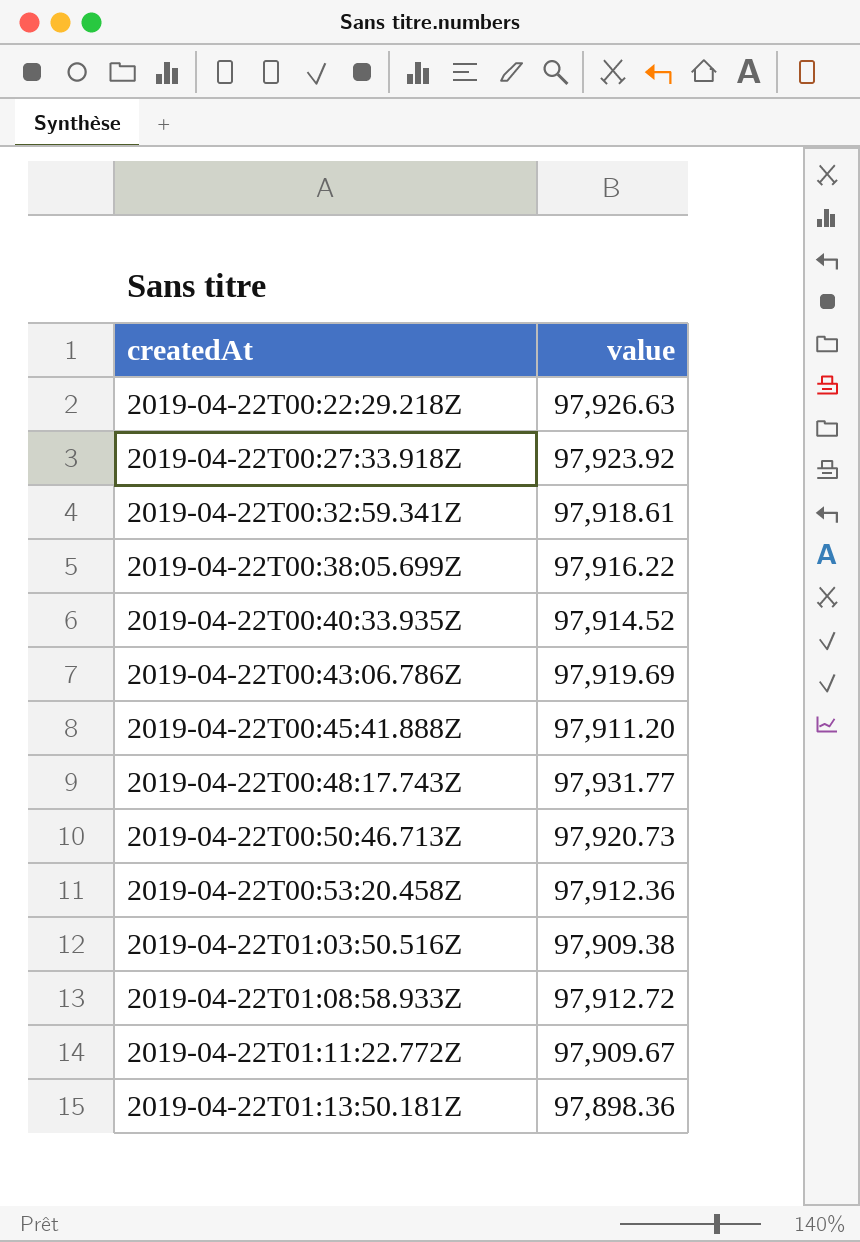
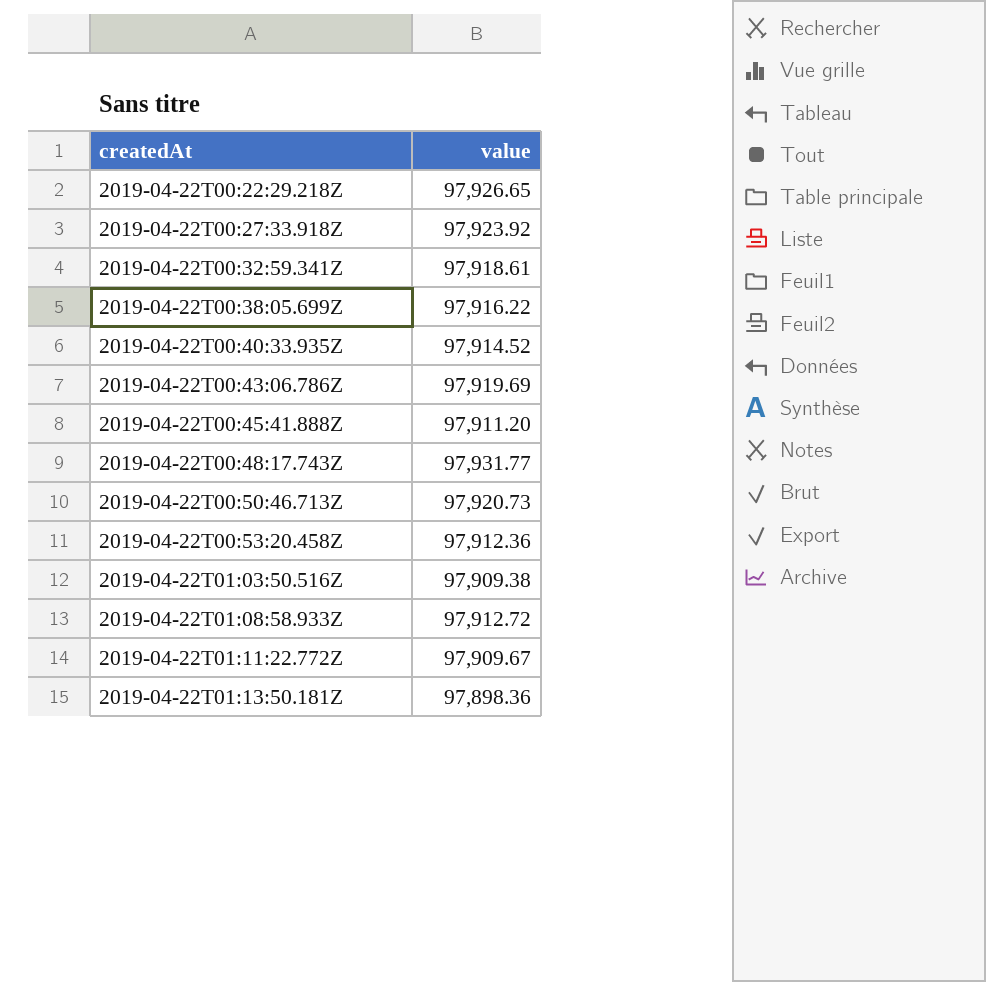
2019-04-22T00:22:29.218Z | value: 97,926.63 -> 97,926.65

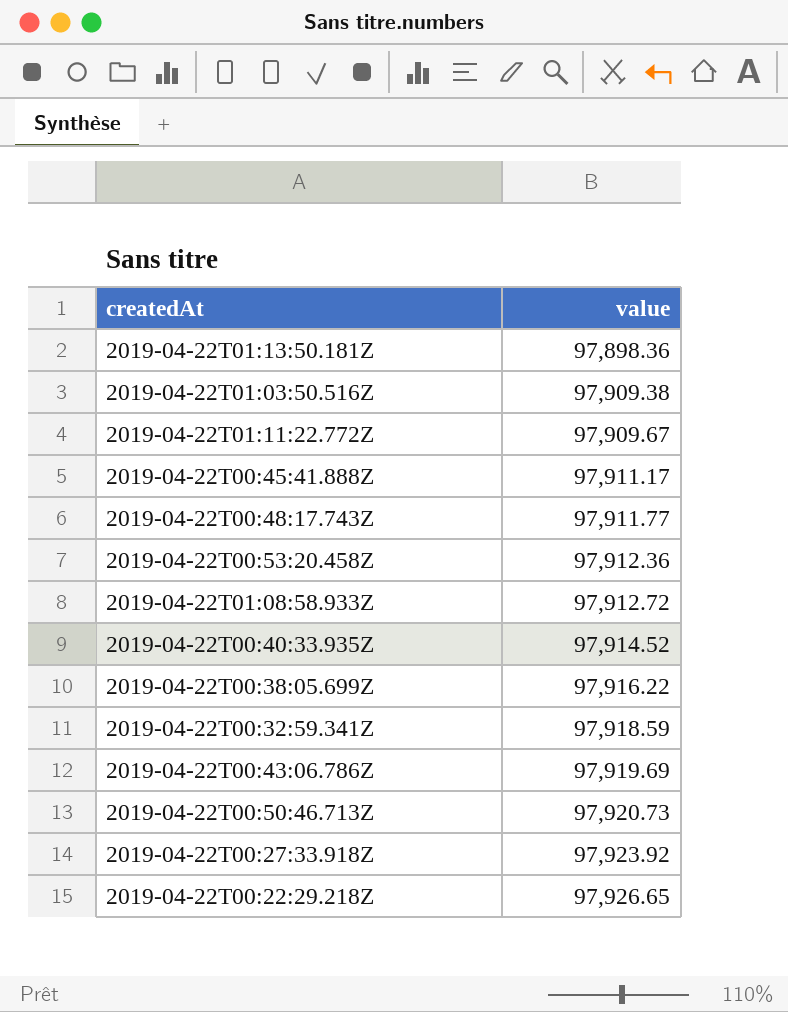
row order: createdAt ascending -> value ascending
2019-04-22T00:45:41.888Z | value: 97,911.20 -> 97,911.17
2019-04-22T00:48:17.743Z | value: 97,931.77 -> 97,911.77
2019-04-22T00:32:59.341Z | value: 97,918.61 -> 97,918.59

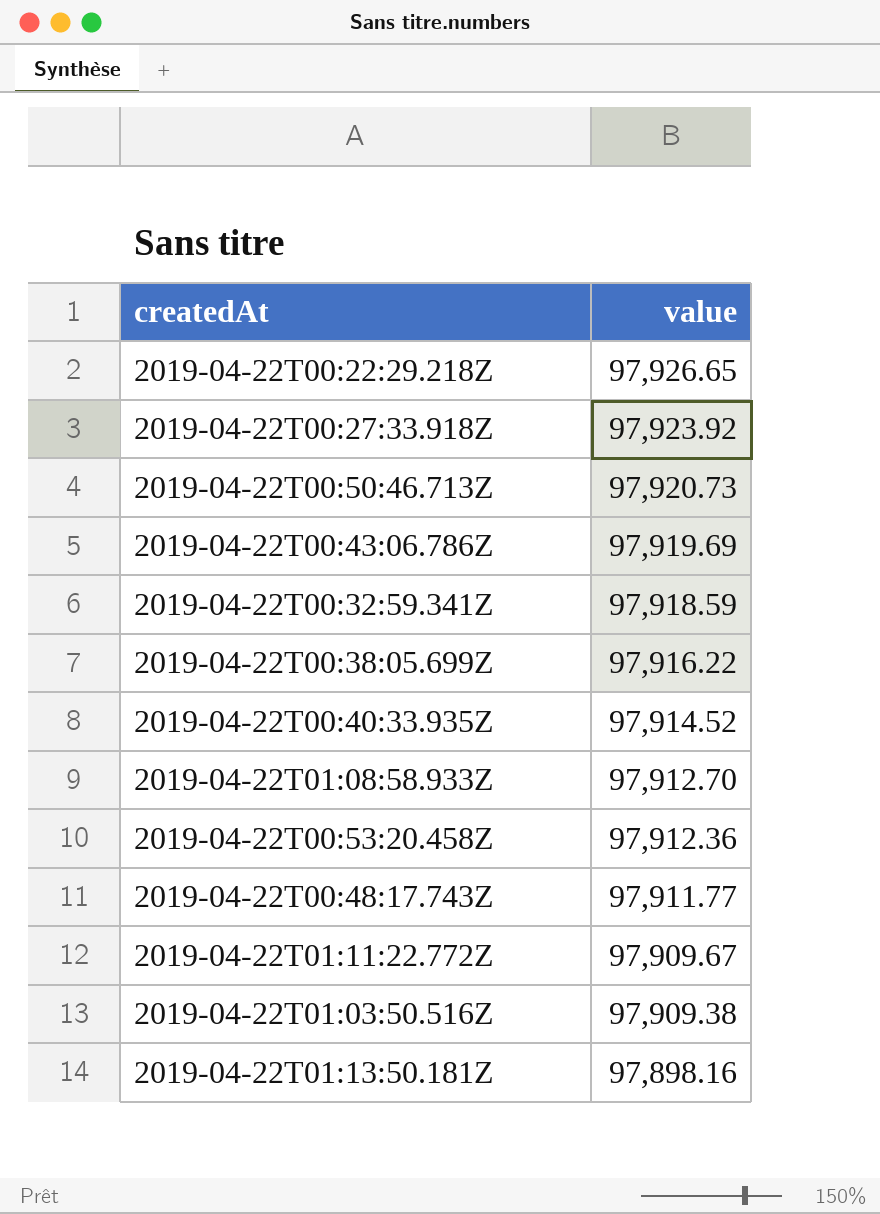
row order: value ascending -> value descending
row 2019-04-22T00:45:41.888Z: 97,911.17 -> none
2019-04-22T01:08:58.933Z | value: 97,912.72 -> 97,912.70
2019-04-22T01:13:50.181Z | value: 97,898.36 -> 97,898.16

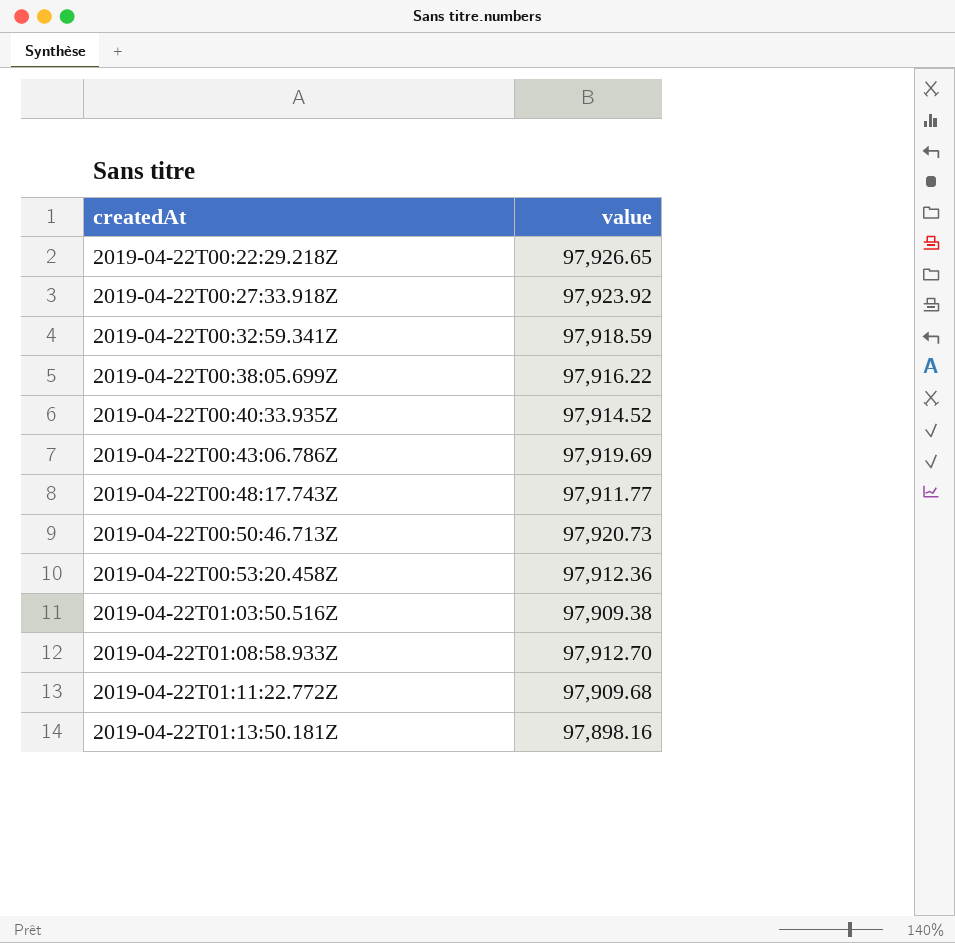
row order: value descending -> createdAt ascending
2019-04-22T01:11:22.772Z | value: 97,909.67 -> 97,909.68

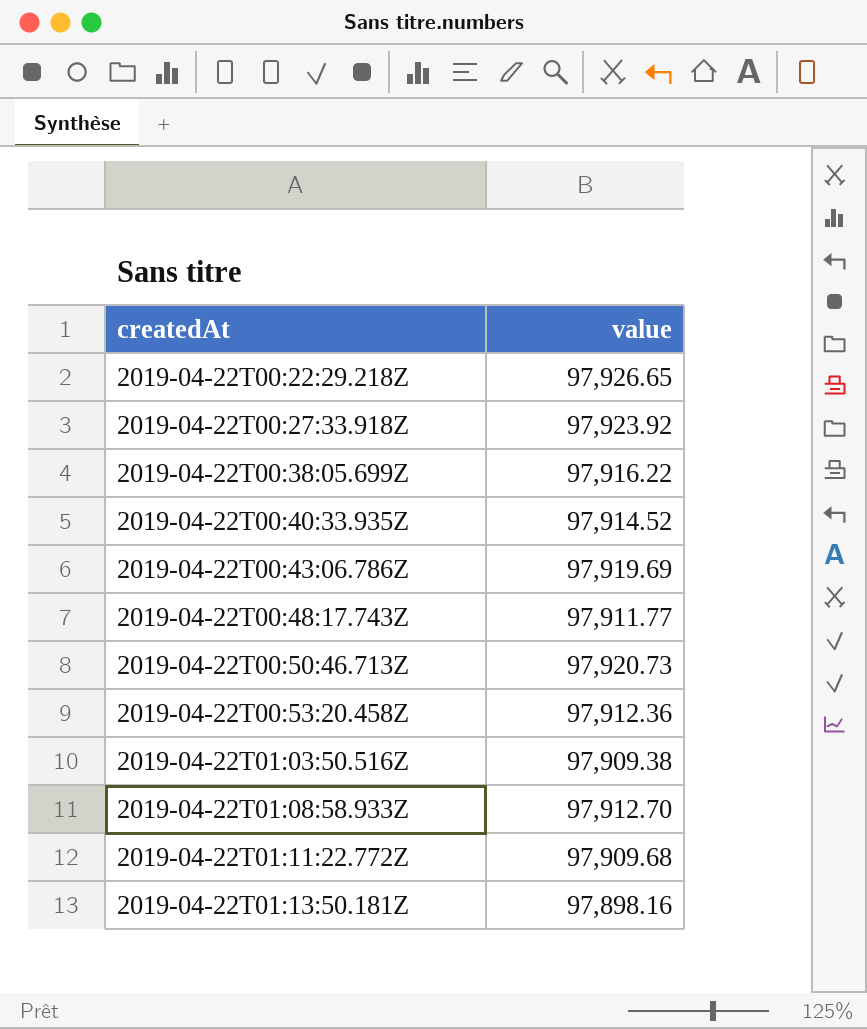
row 2019-04-22T00:32:59.341Z: 97,918.59 -> none

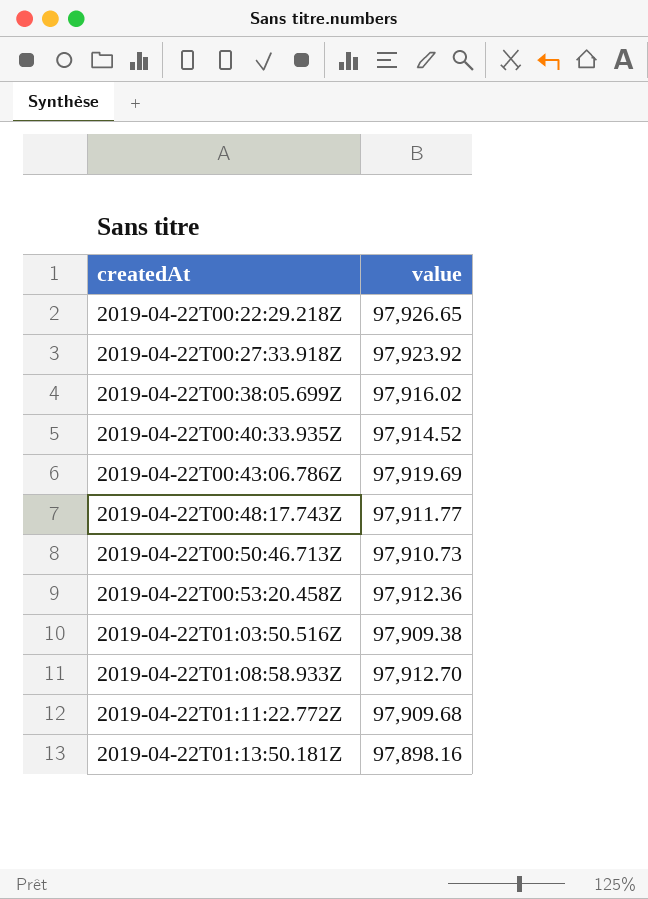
2019-04-22T00:38:05.699Z | value: 97,916.22 -> 97,916.02
2019-04-22T00:50:46.713Z | value: 97,920.73 -> 97,910.73

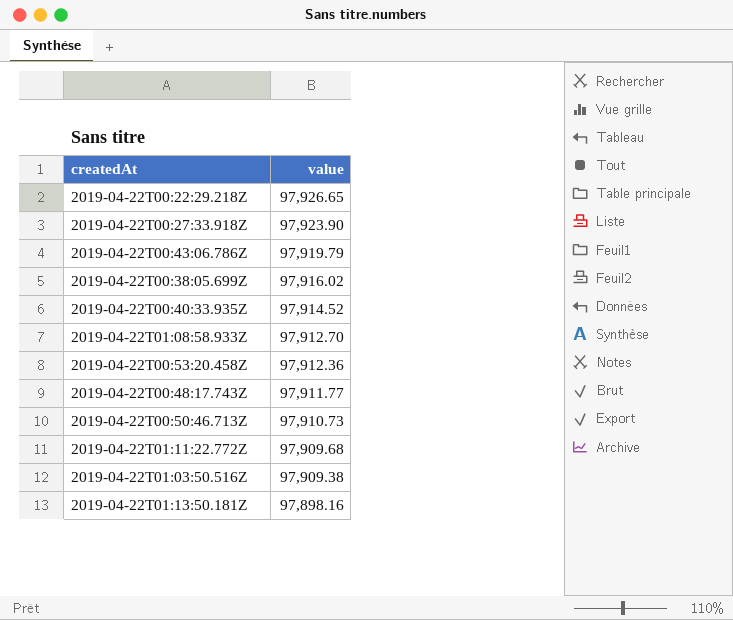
row order: createdAt ascending -> value descending
2019-04-22T00:27:33.918Z | value: 97,923.92 -> 97,923.90
2019-04-22T00:43:06.786Z | value: 97,919.69 -> 97,919.79

